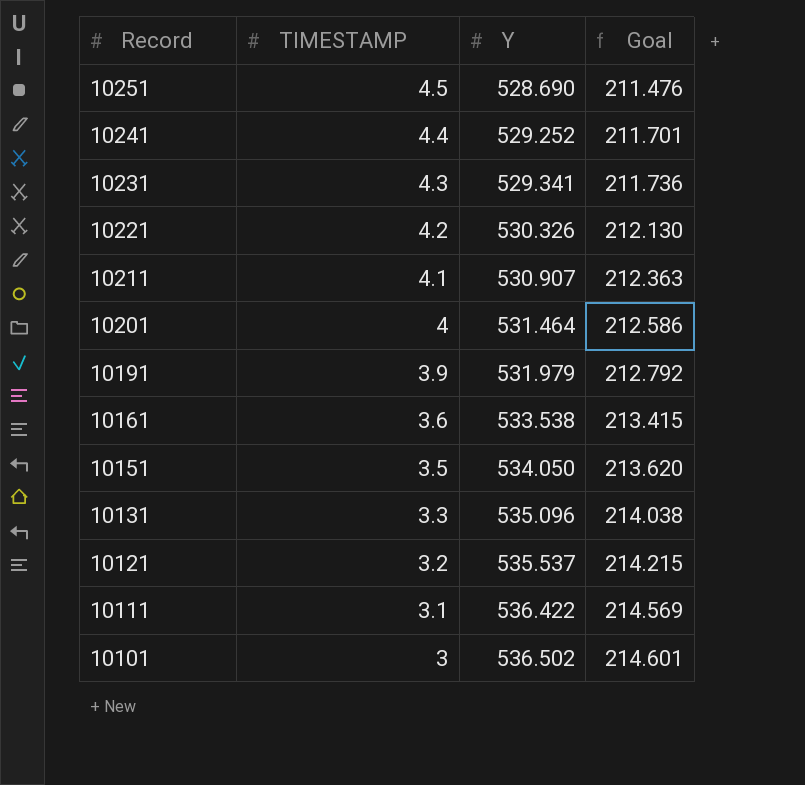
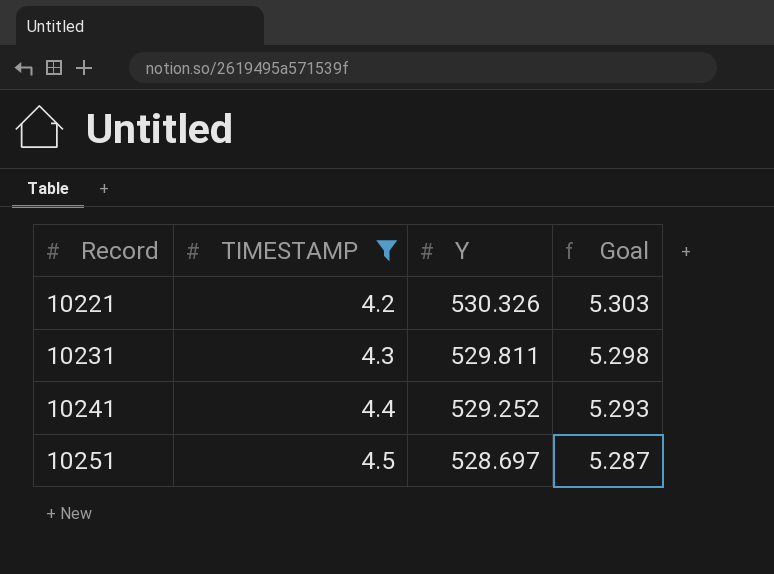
filter: none -> TIMESTAMP >= 4.2
row order: Record descending -> Record ascending
column Goal | formula: [Y] * 0.4 -> [Y] * 0.01
10231 | Y: 529.341 -> 529.811
10251 | Y: 528.690 -> 528.697

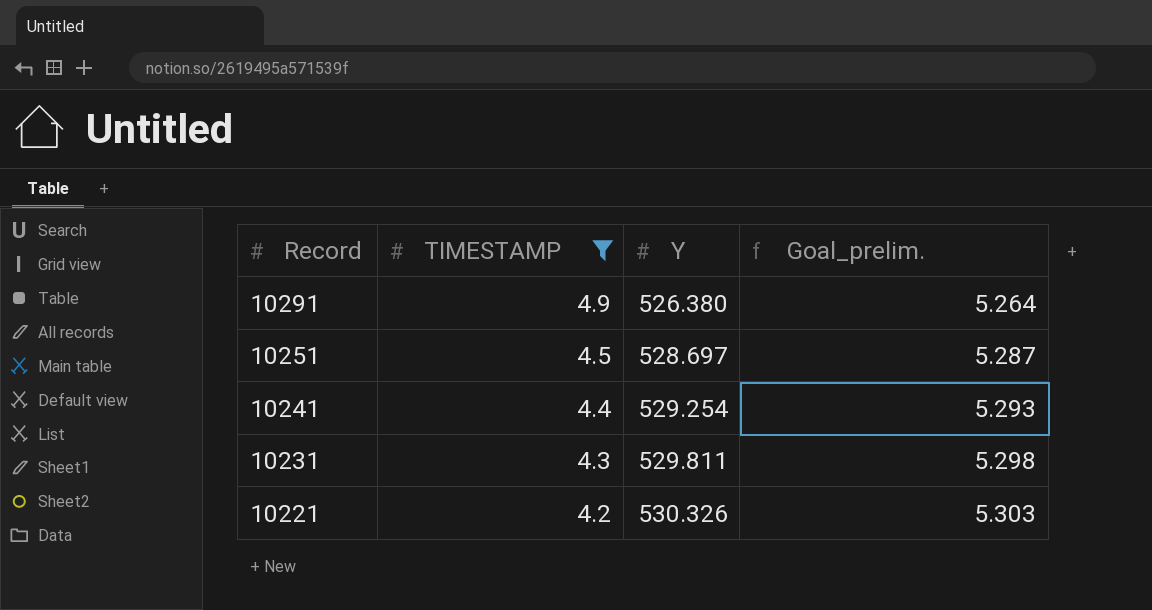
row order: Record ascending -> Record descending
column name: Goal -> Goal_prelim.
row 10291: none -> 4.9 | 526.380 | 5.264
10241 | Y: 529.252 -> 529.254

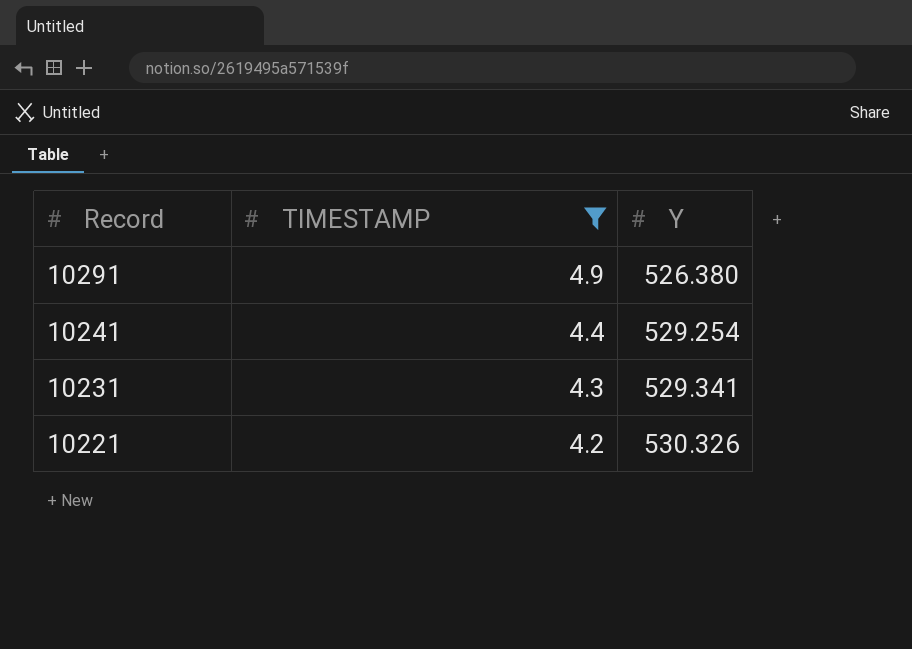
column Goal_prelim. | formula: [Y] * 0.01 -> none
row 10251: 4.5 | 528.697 | 5.287 -> none
10231 | Y: 529.811 -> 529.341

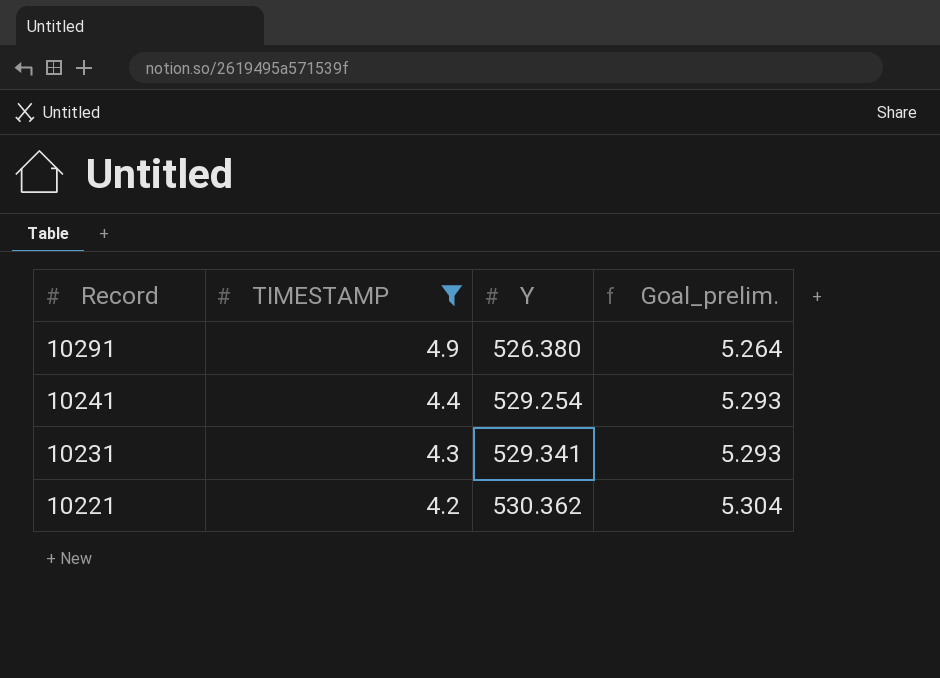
column Goal_prelim. | formula: none -> [Y] * 0.01
10221 | Y: 530.326 -> 530.362

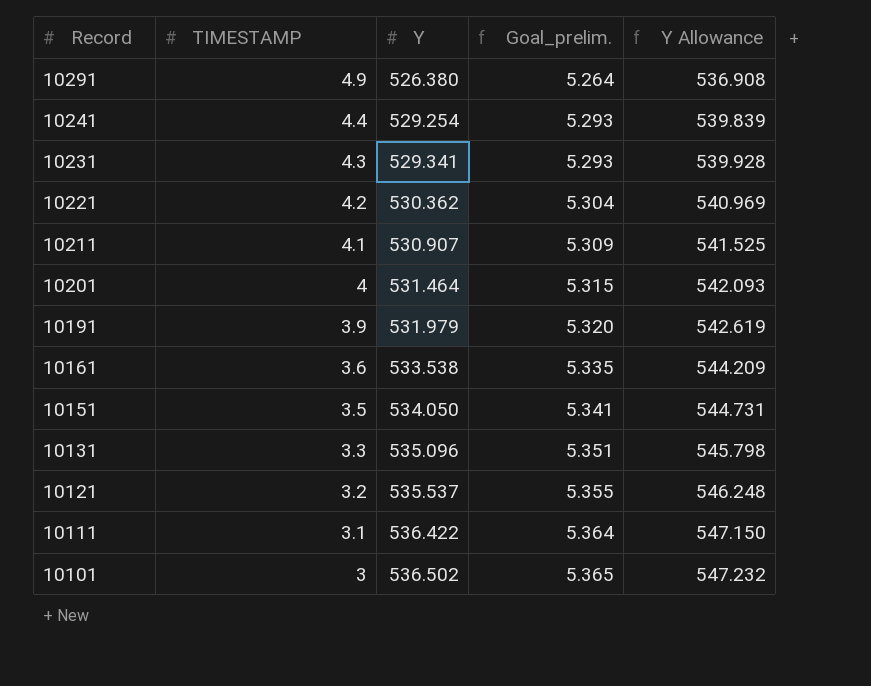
filter: TIMESTAMP >= 4.2 -> none
column Y Allowance | formula: none -> [Y] * 1.02

